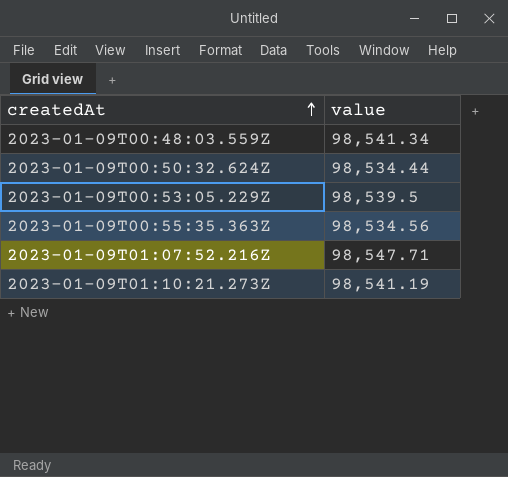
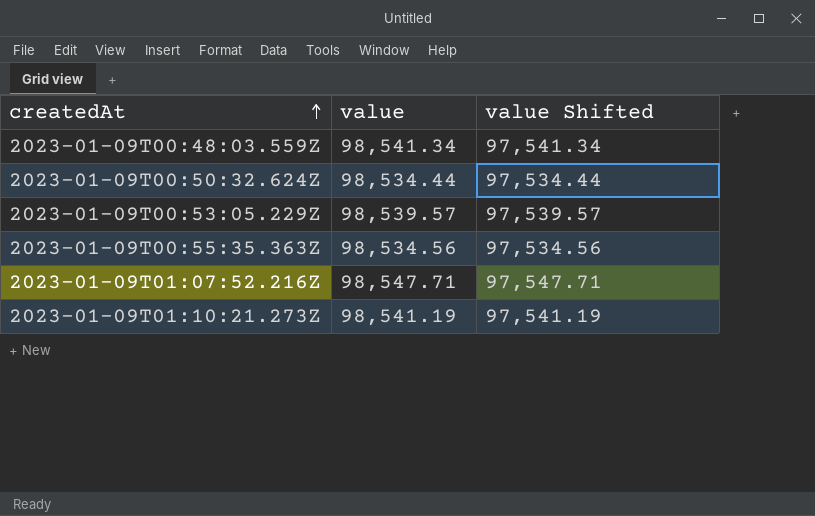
column value Shifted | formula: none -> [value] - 1000
2023-01-09T00:53:05.229Z | value: 98,539.5 -> 98,539.57

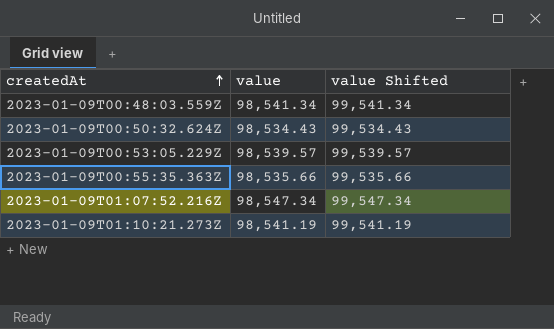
column value Shifted | formula: [value] - 1000 -> [value] + 1000
2023-01-09T00:50:32.624Z | value: 98,534.44 -> 98,534.43
2023-01-09T00:55:35.363Z | value: 98,534.56 -> 98,535.66
2023-01-09T01:07:52.216Z | value: 98,547.71 -> 98,547.34

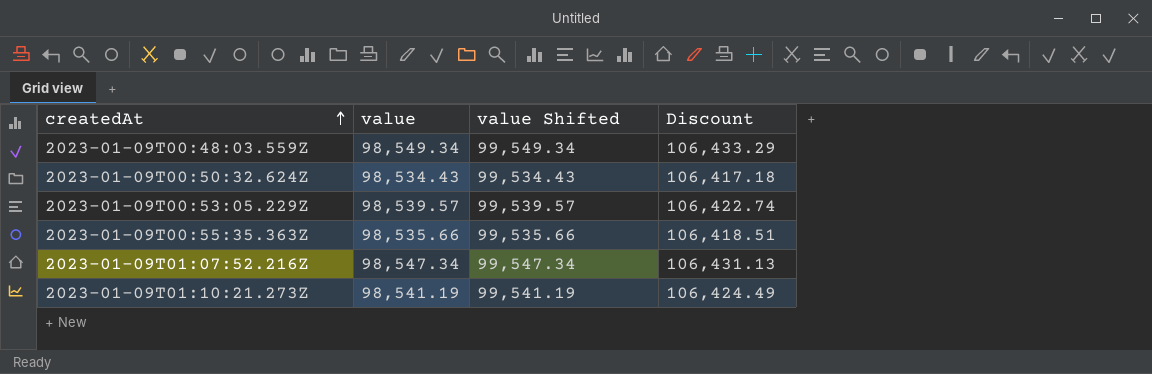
column Discount | formula: none -> [value] * 1.08
2023-01-09T00:48:03.559Z | value: 98,541.34 -> 98,549.34
2023-01-09T00:48:03.559Z | value Shifted: 99,541.34 -> 99,549.34

